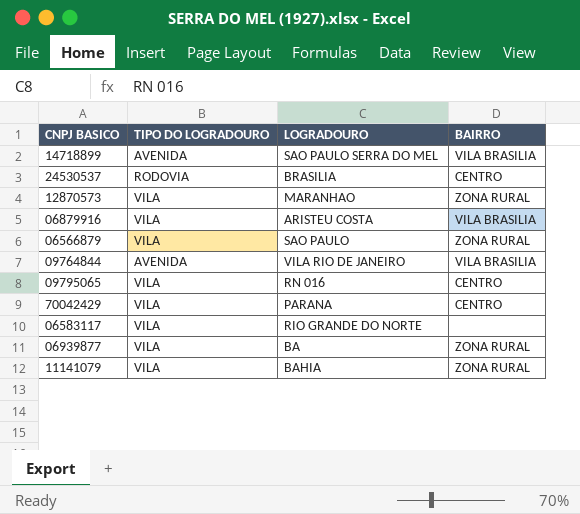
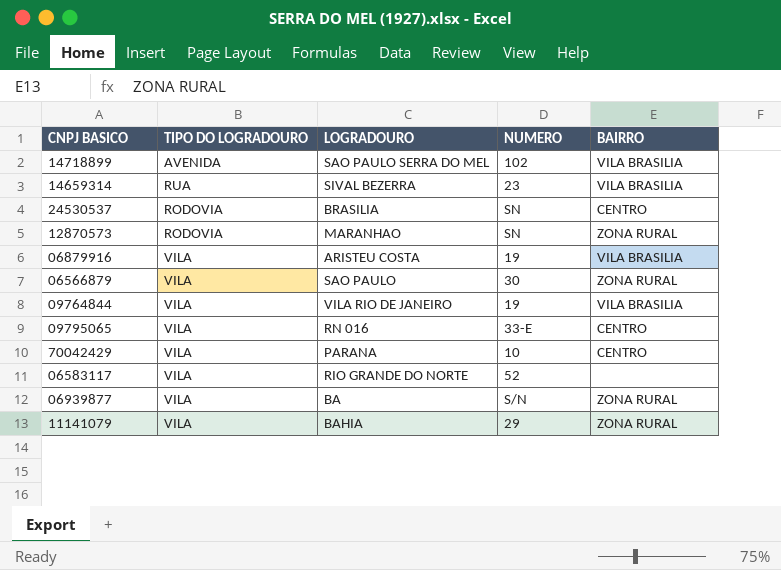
column NUMERO | position: none -> 4
row 14659314: none -> RUA | SIVAL BEZERRA | 23 | VILA BRASILIA
12870573 | TIPO DO LOGRADOURO: VILA -> RODOVIA
09764844 | TIPO DO LOGRADOURO: AVENIDA -> VILA

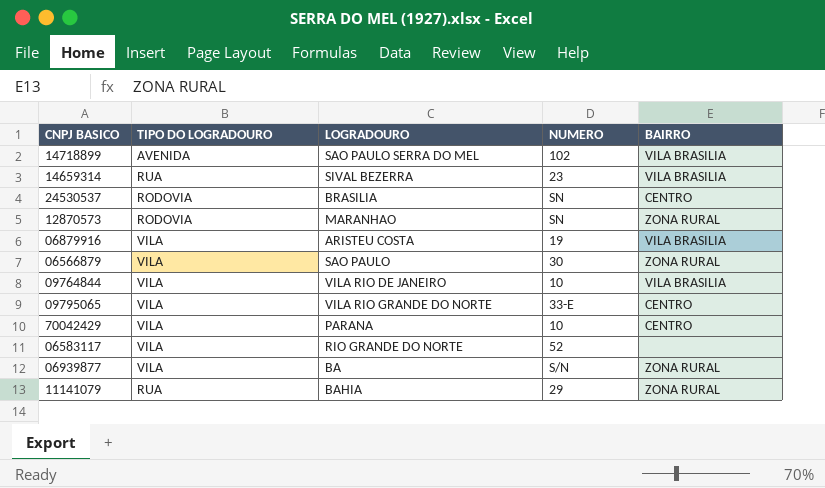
09764844 | NUMERO: 19 -> 10
09795065 | LOGRADOURO: RN 016 -> VILA RIO GRANDE DO NORTE
11141079 | TIPO DO LOGRADOURO: VILA -> RUA

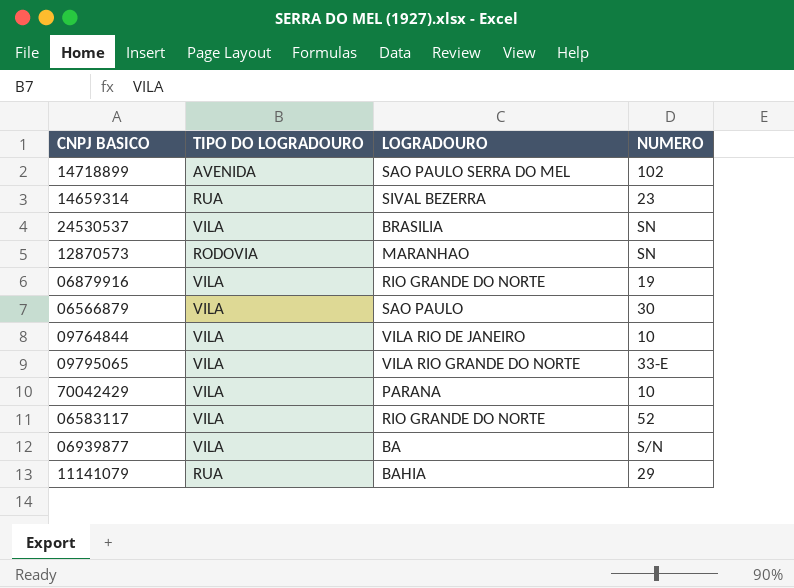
column BAIRRO | position: 5 -> none
24530537 | TIPO DO LOGRADOURO: RODOVIA -> VILA
06879916 | LOGRADOURO: ARISTEU COSTA -> RIO GRANDE DO NORTE

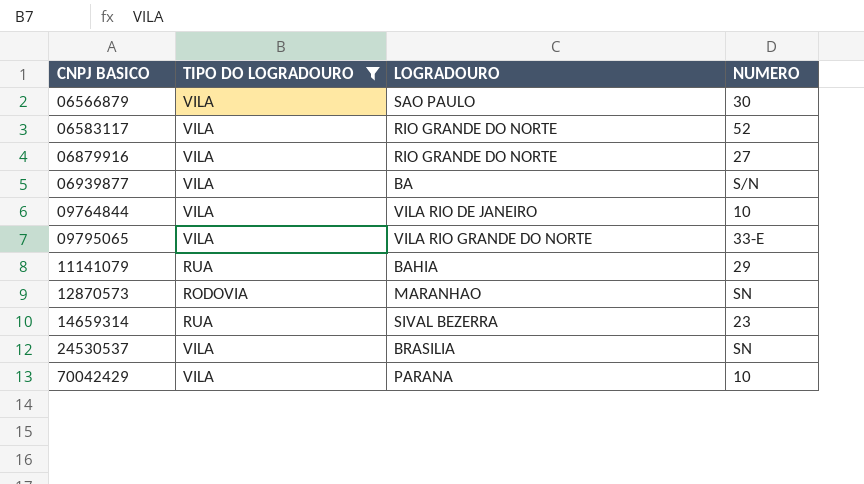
filter: none -> TIPO DO LOGRADOURO != AVENIDA
row order: none -> CNPJ BASICO ascending
06879916 | NUMERO: 19 -> 27

